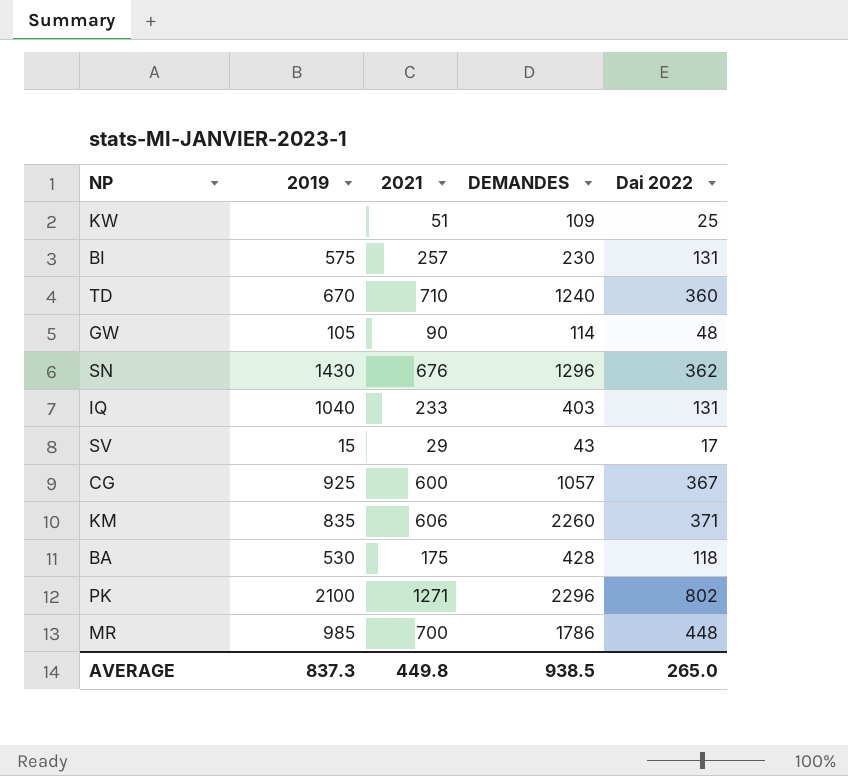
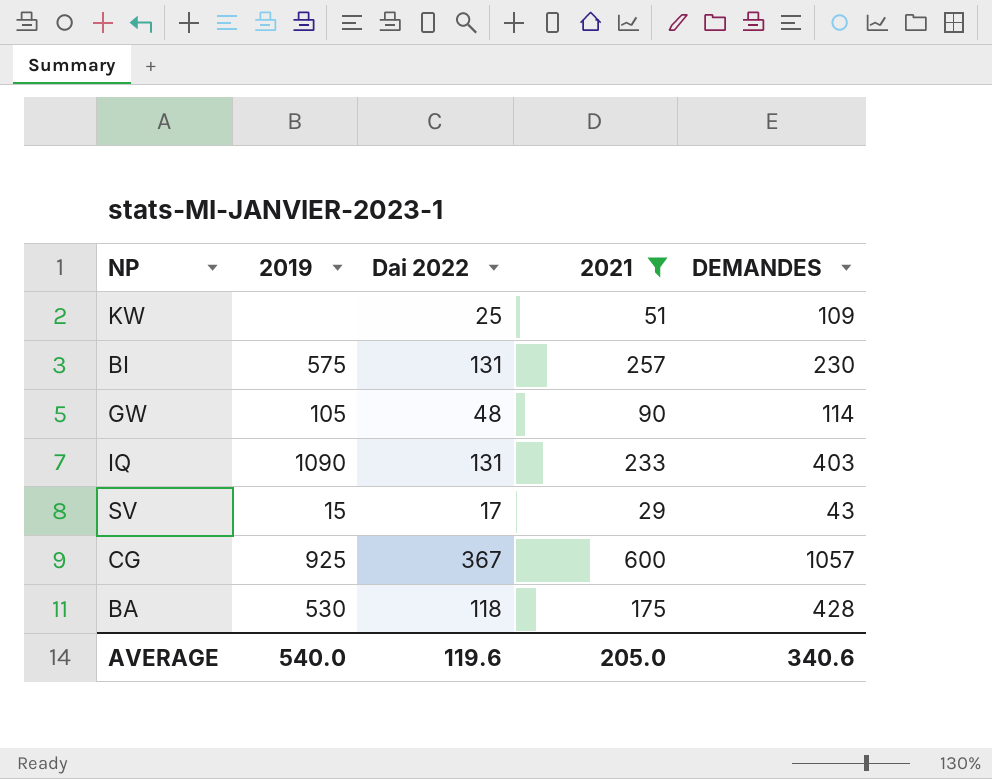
filter: none -> 2021 <= 600
column Dai 2022 | position: 5 -> 3
IQ | 2019: 1040 -> 1090
AVERAGE | 2019: 837.3 -> 540.0
AVERAGE | Dai 2022: 265.0 -> 119.6
AVERAGE | 2021: 449.8 -> 205.0
AVERAGE | DEMANDES: 938.5 -> 340.6

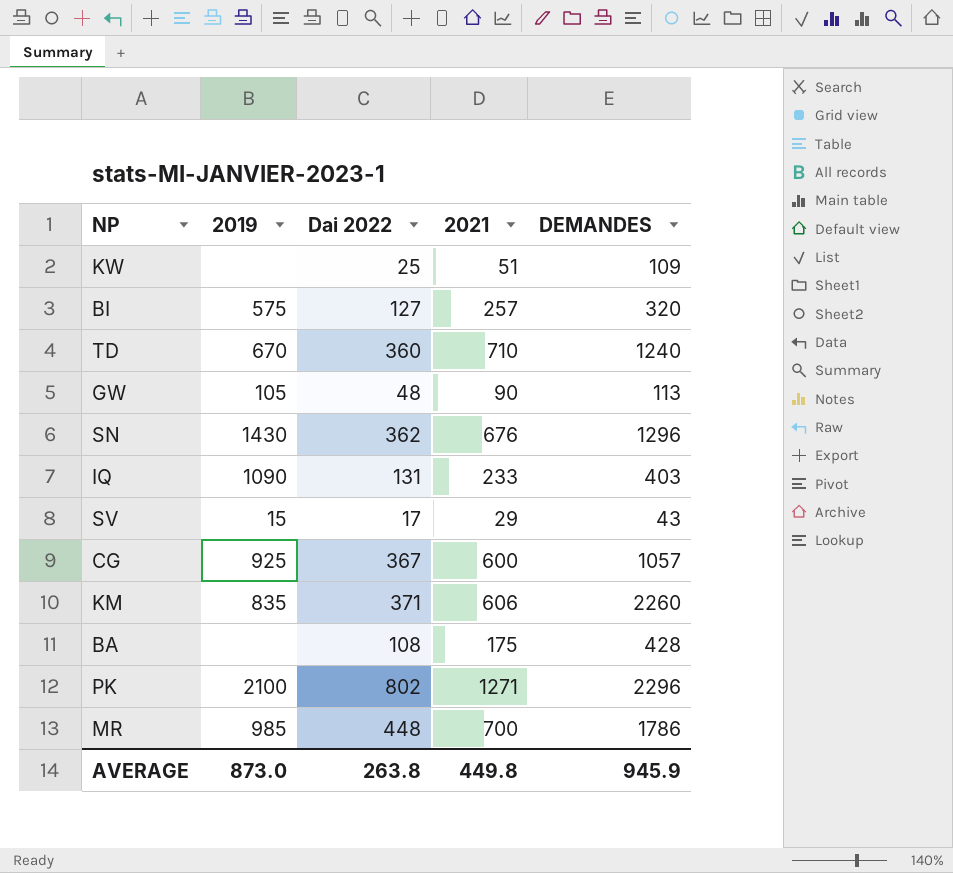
filter: 2021 <= 600 -> none
BI | Dai 2022: 131 -> 127
BI | DEMANDES: 230 -> 320
GW | DEMANDES: 114 -> 113
BA | 2019: 530 -> none
BA | Dai 2022: 118 -> 108
AVERAGE | 2019: 540.0 -> 873.0
AVERAGE | Dai 2022: 119.6 -> 263.8
AVERAGE | 2021: 205.0 -> 449.8
AVERAGE | DEMANDES: 340.6 -> 945.9

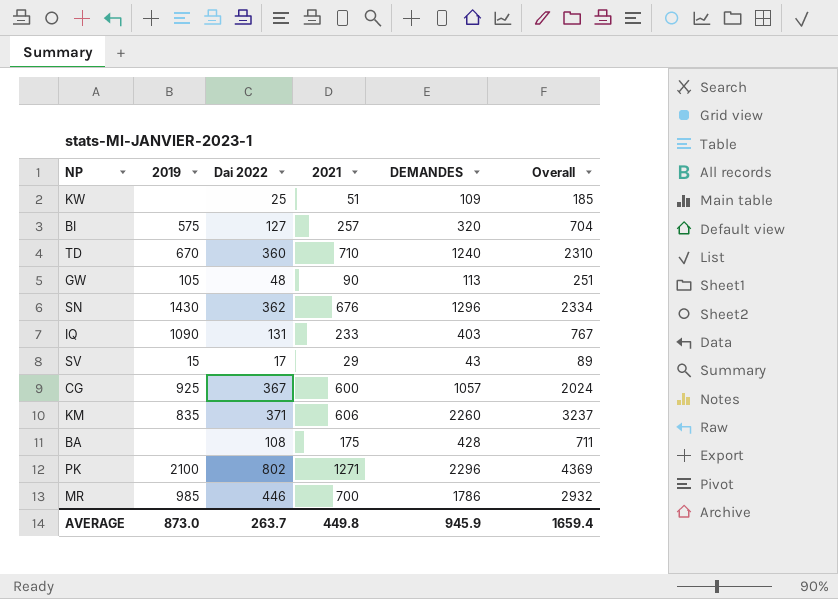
column Overall | formula: none -> [Dai 2022] + [2021] + [DEMANDES]
MR | Dai 2022: 448 -> 446
AVERAGE | Dai 2022: 263.8 -> 263.7

